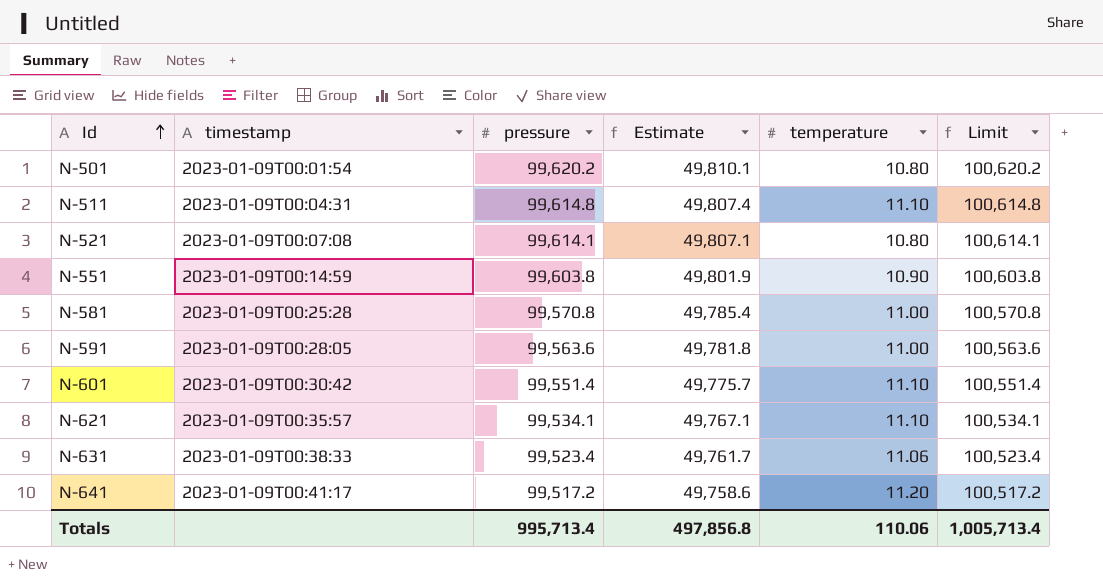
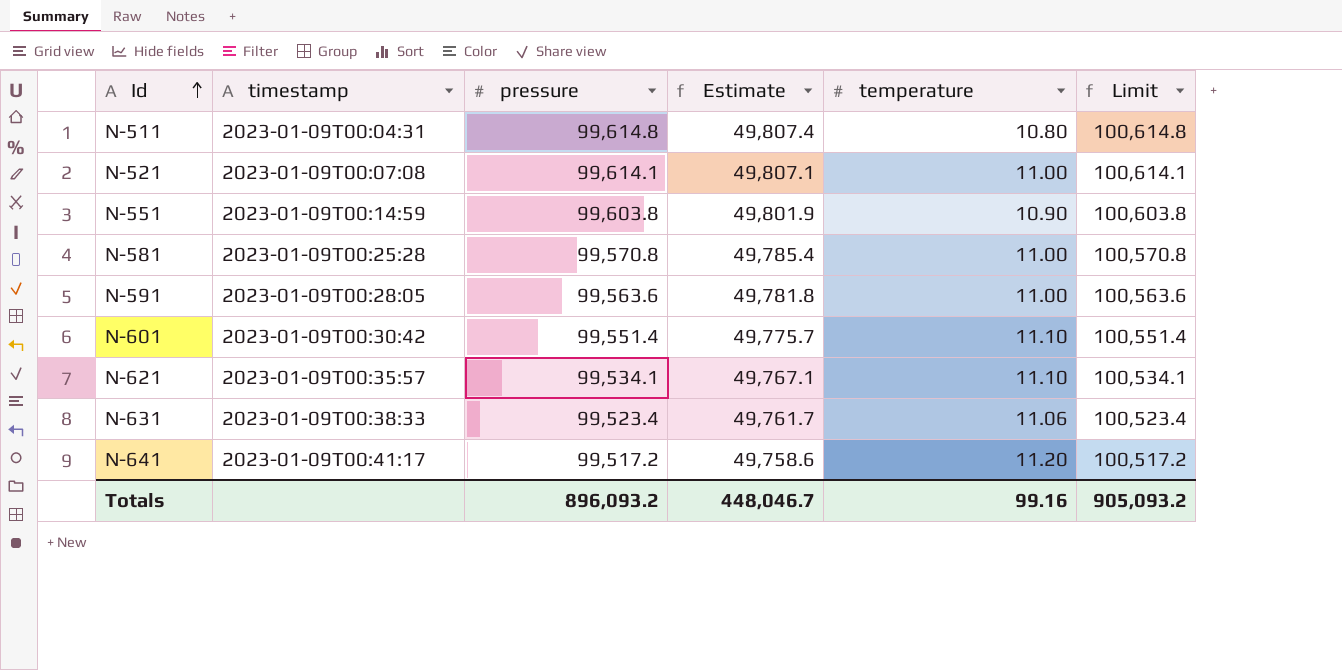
row N-501: 2023-01-09T00:01:54 | 99,620.2 | 49,810.1 | 10.80 | 100,620.2 -> none
N-511 | temperature: 11.10 -> 10.80
N-521 | temperature: 10.80 -> 11.00
Totals | pressure: 995,713.4 -> 896,093.2
Totals | Estimate: 497,856.8 -> 448,046.7
Totals | temperature: 110.06 -> 99.16
Totals | Limit: 1,005,713.4 -> 905,093.2

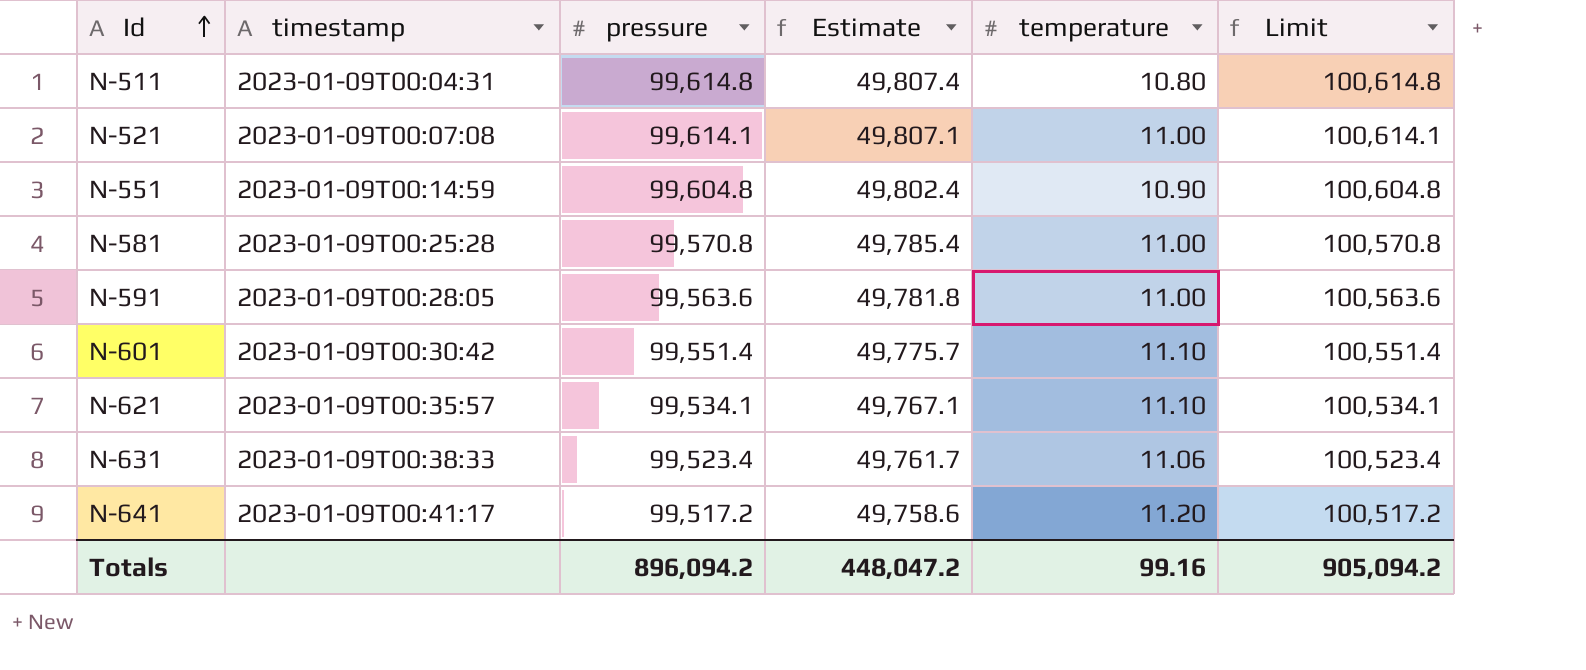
N-551 | pressure: 99,603.8 -> 99,604.8
N-551 | Estimate: 49,801.9 -> 49,802.4
N-551 | Limit: 100,603.8 -> 100,604.8
Totals | pressure: 896,093.2 -> 896,094.2
Totals | Estimate: 448,046.7 -> 448,047.2
Totals | Limit: 905,093.2 -> 905,094.2

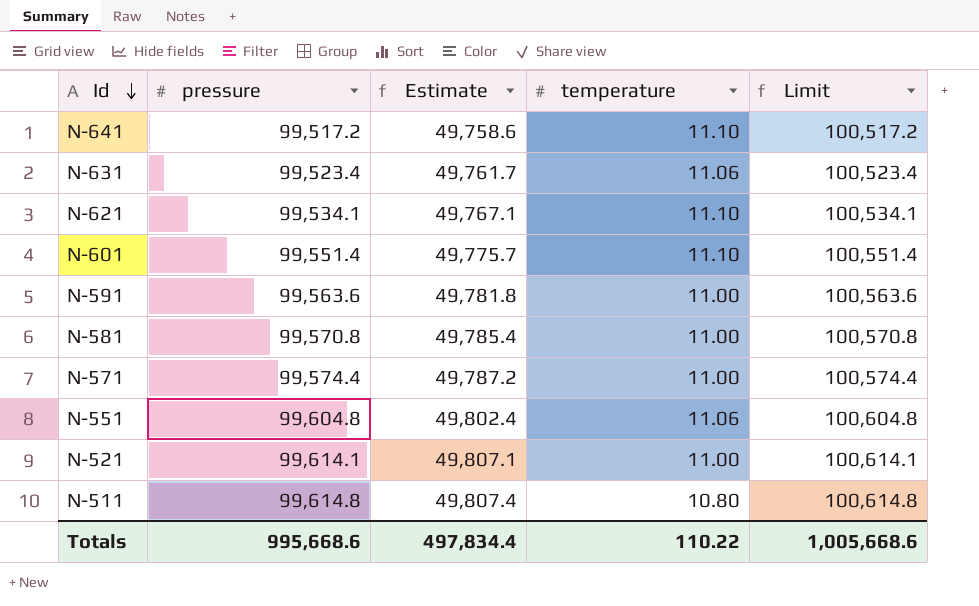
row order: Id ascending -> Id descending
column timestamp | position: 2 -> none
N-641 | temperature: 11.20 -> 11.10
row N-571: none -> 99,574.4 | 49,787.2 | 11.00 | 100,574.4
N-551 | temperature: 10.90 -> 11.06
Totals | pressure: 896,094.2 -> 995,668.6
Totals | Estimate: 448,047.2 -> 497,834.4
Totals | temperature: 99.16 -> 110.22
Totals | Limit: 905,094.2 -> 1,005,668.6

